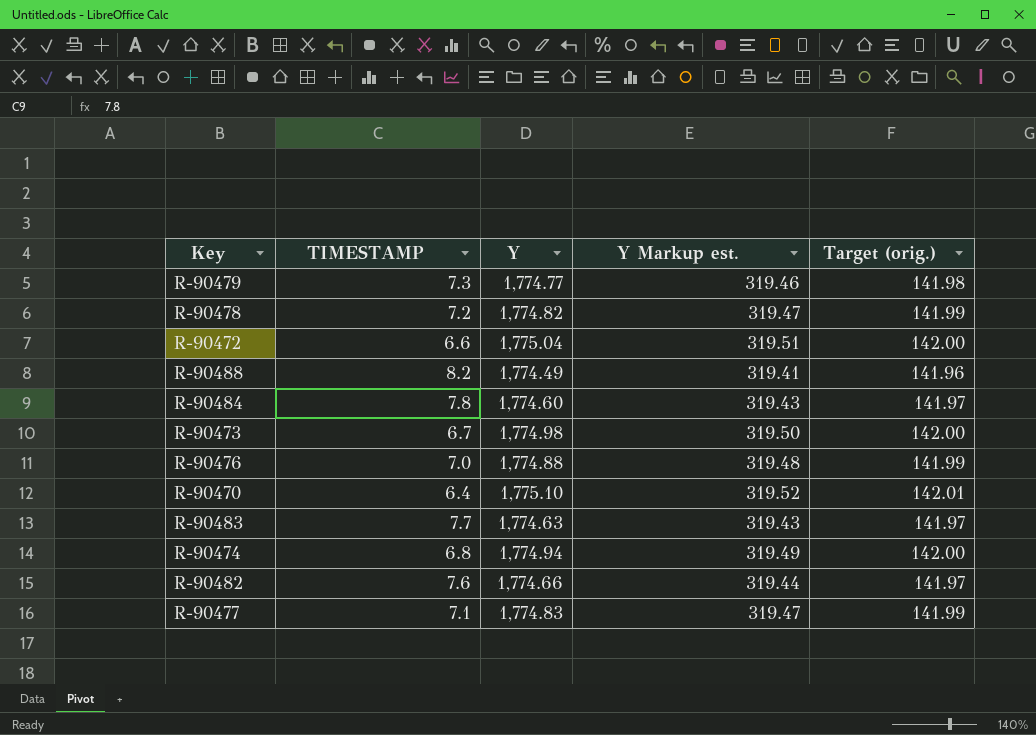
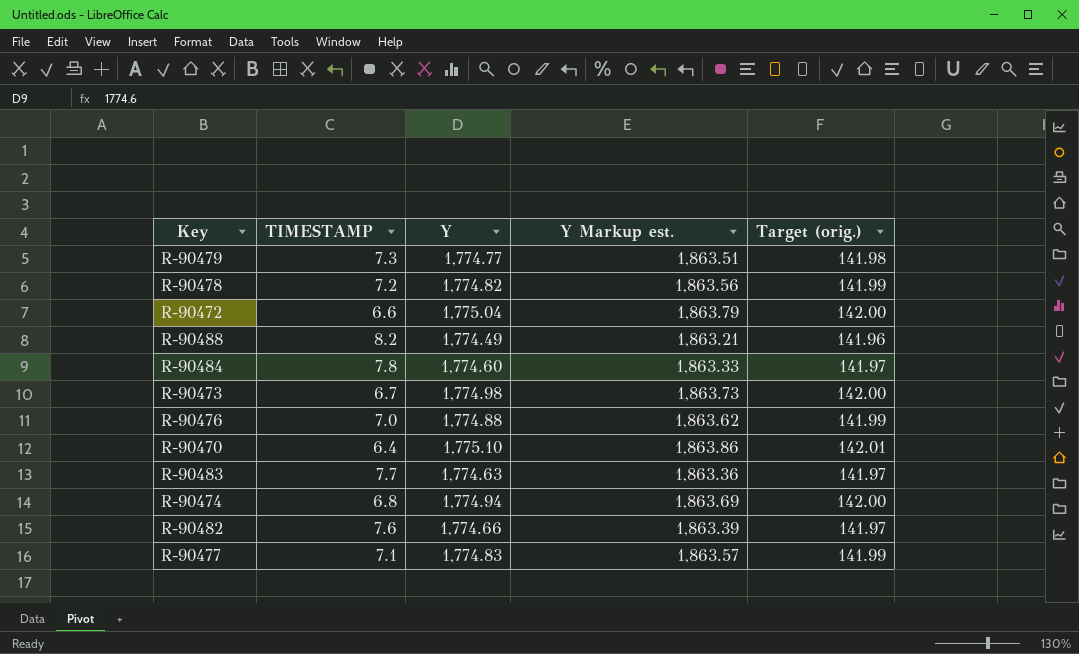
column Y Markup est. | formula: [Y] * 0.18 -> [Y] * 1.05

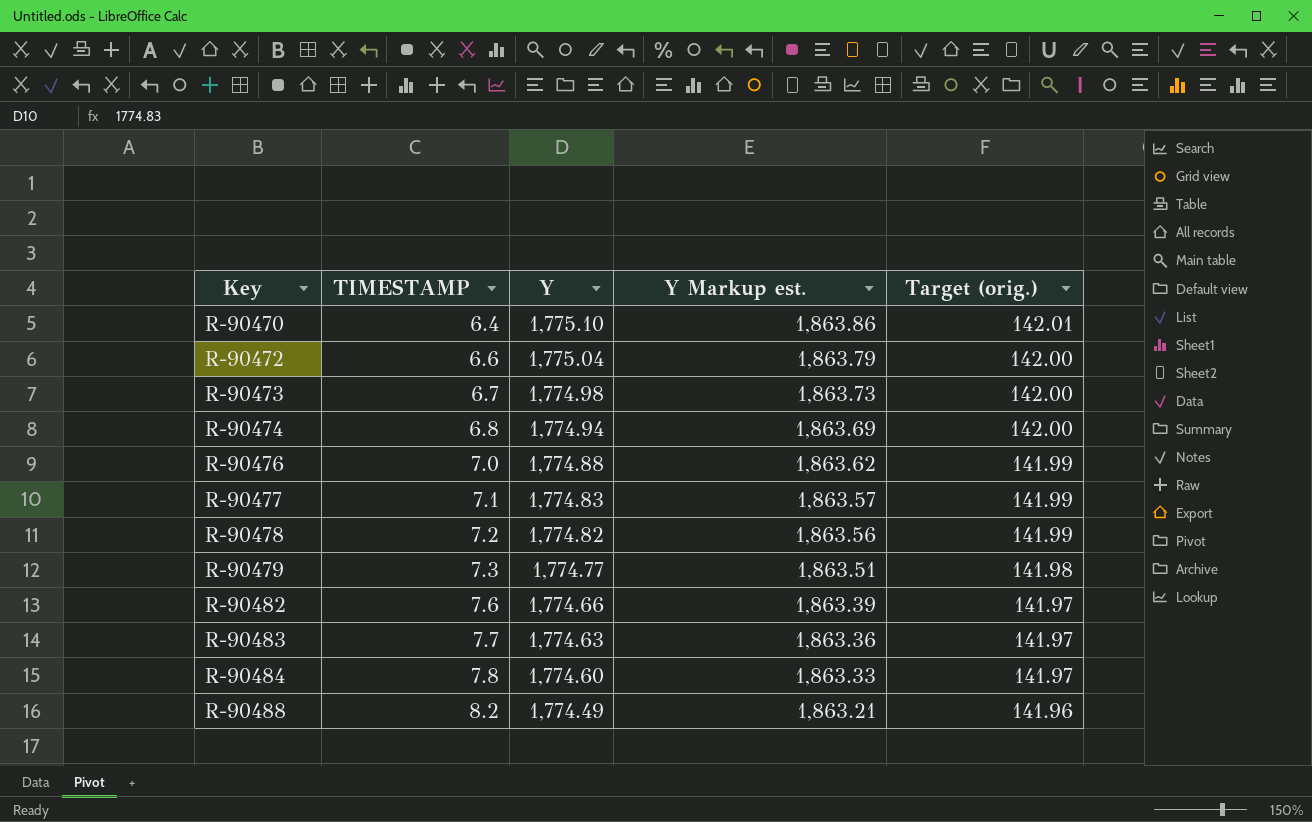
row order: none -> Key ascending

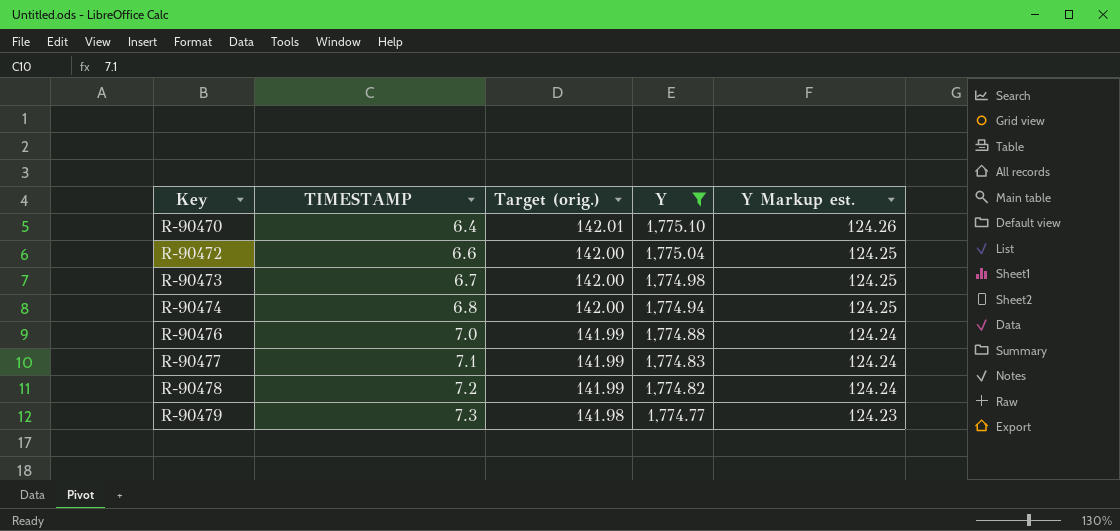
filter: none -> Y >= 1,774.77
column Target (orig.) | position: 5 -> 3
column Y Markup est. | formula: [Y] * 1.05 -> [Y] * 0.07

